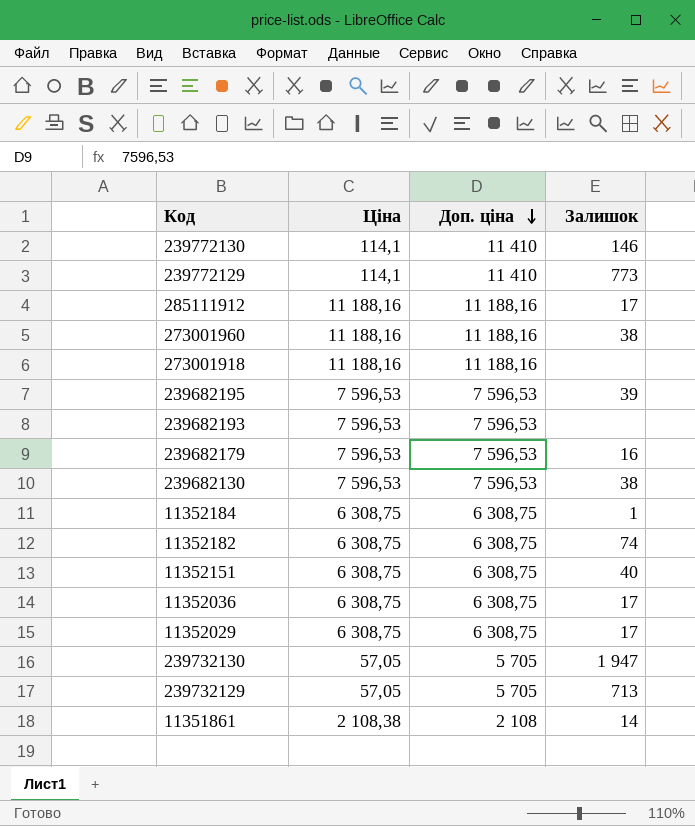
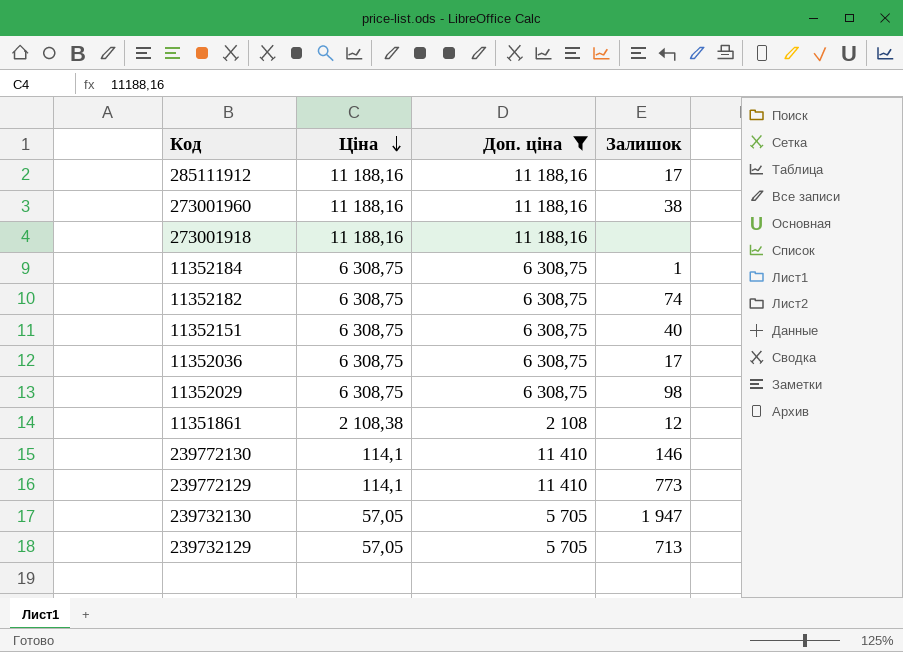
filter: none -> Доп. ціна != 7 596,53
row order: Доп. ціна descending -> Ціна descending
11352029 | Залишок: 17 -> 98
11351861 | Залишок: 14 -> 12

